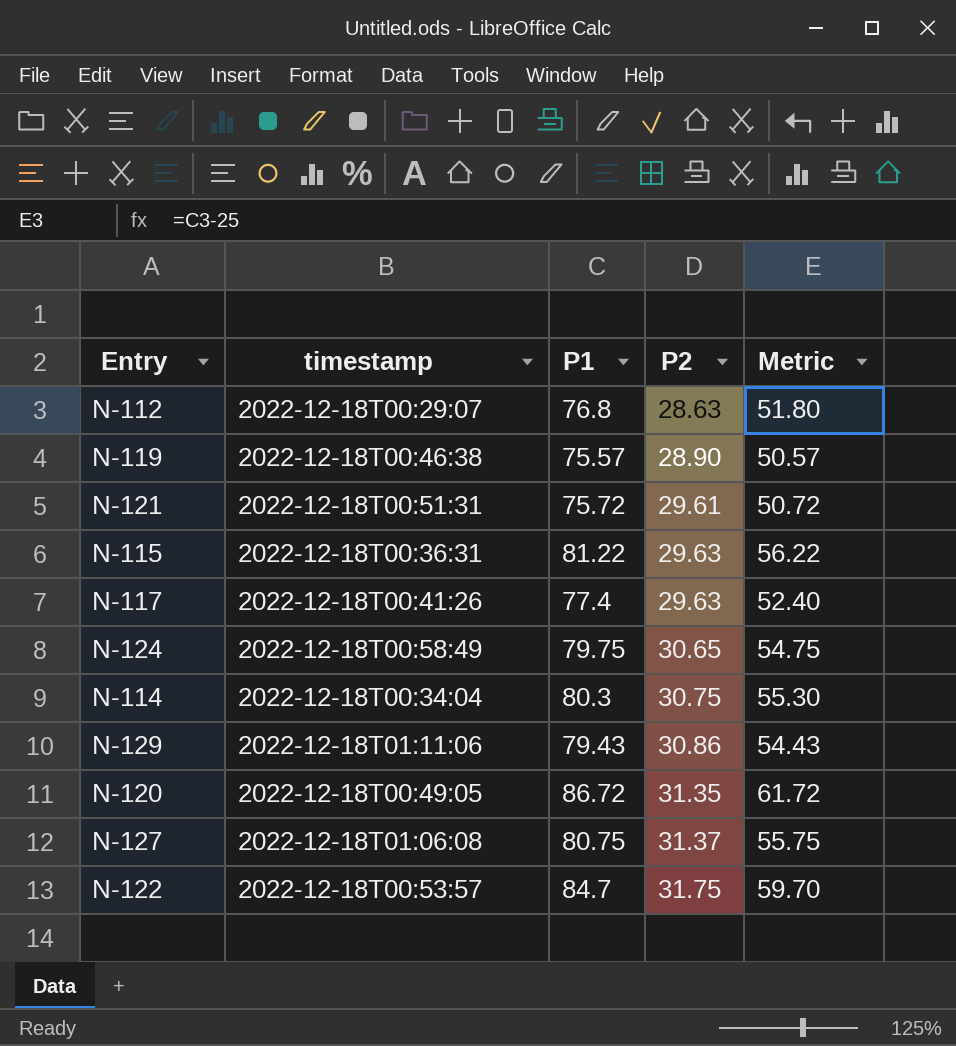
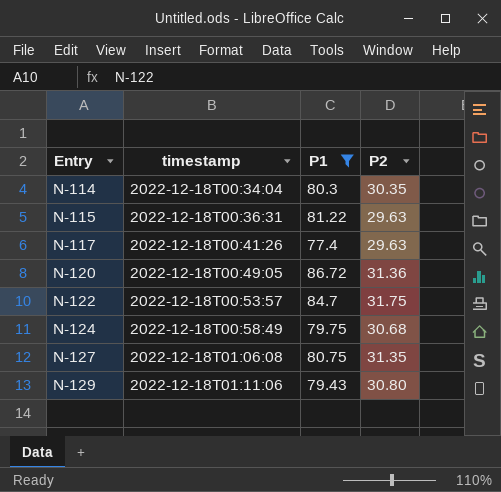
filter: none -> P1 >= 77.4
row order: P2 ascending -> Entry ascending
column Metric | formula: [P1] - 25 -> none
N-114 | P2: 30.75 -> 30.35
N-120 | P2: 31.35 -> 31.36
N-124 | P2: 30.65 -> 30.68
N-127 | P2: 31.37 -> 31.35
N-129 | P2: 30.86 -> 30.80

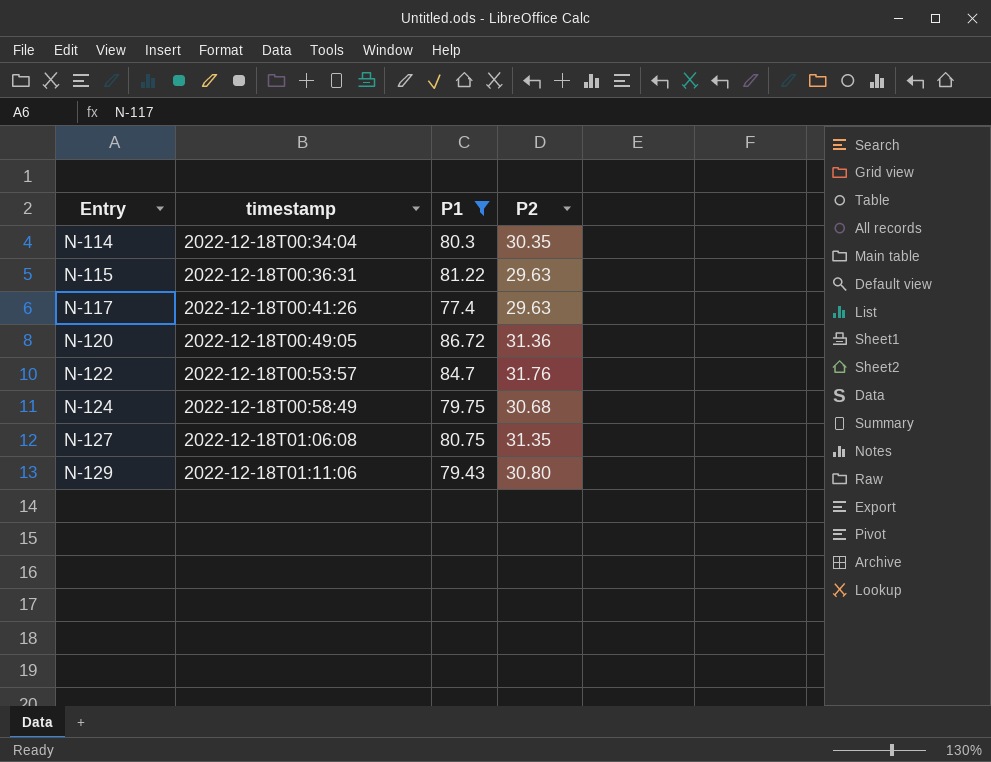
N-122 | P2: 31.75 -> 31.76

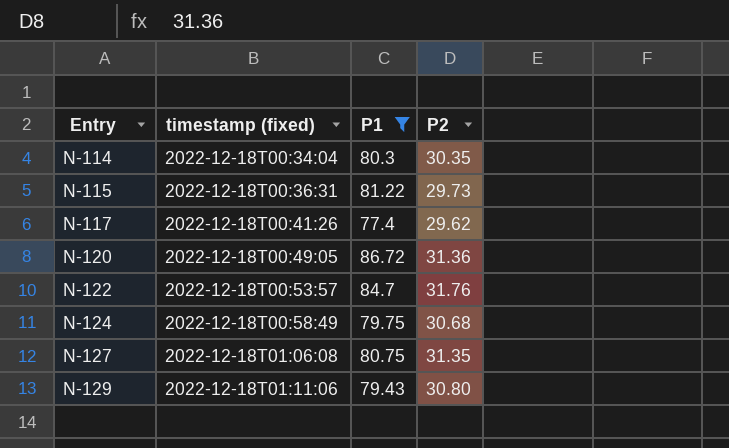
column name: timestamp -> timestamp (fixed)
N-115 | P2: 29.63 -> 29.73
N-117 | P2: 29.63 -> 29.62

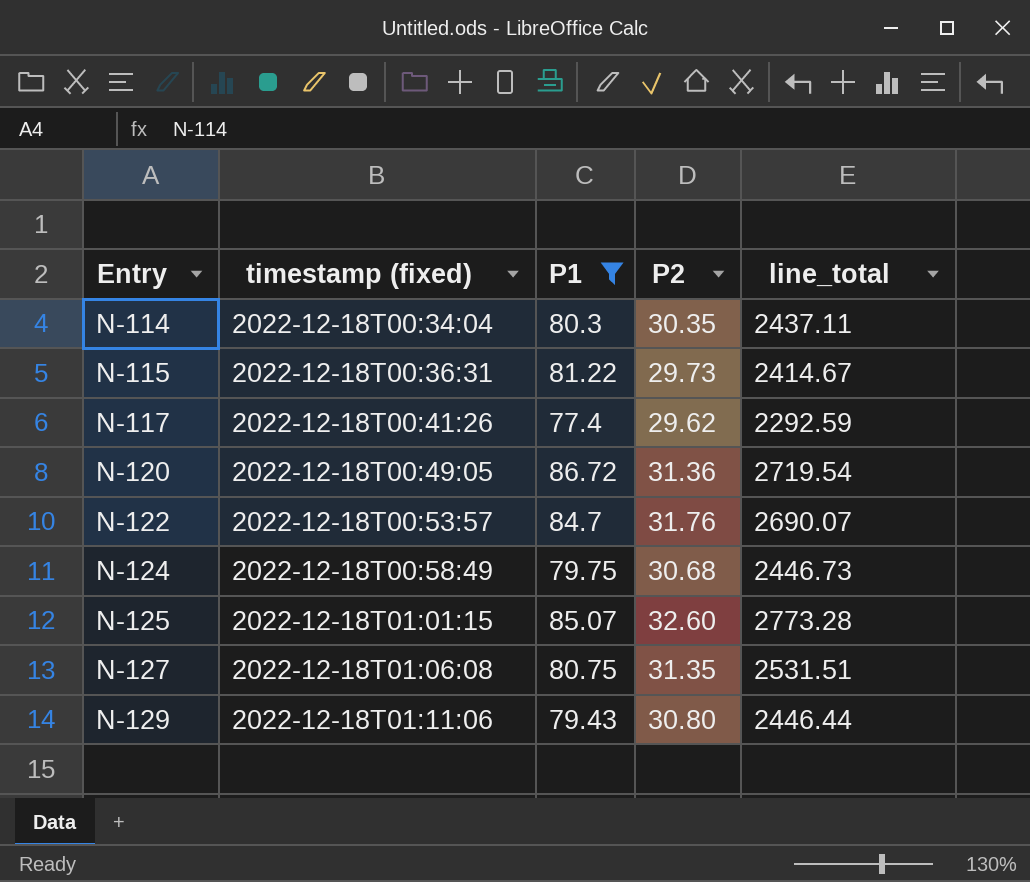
column line_total | formula: none -> [P1] * [P2]
row N-125: none -> 2022-12-18T01:01:15 | 85.07 | 32.60 | 2773.28

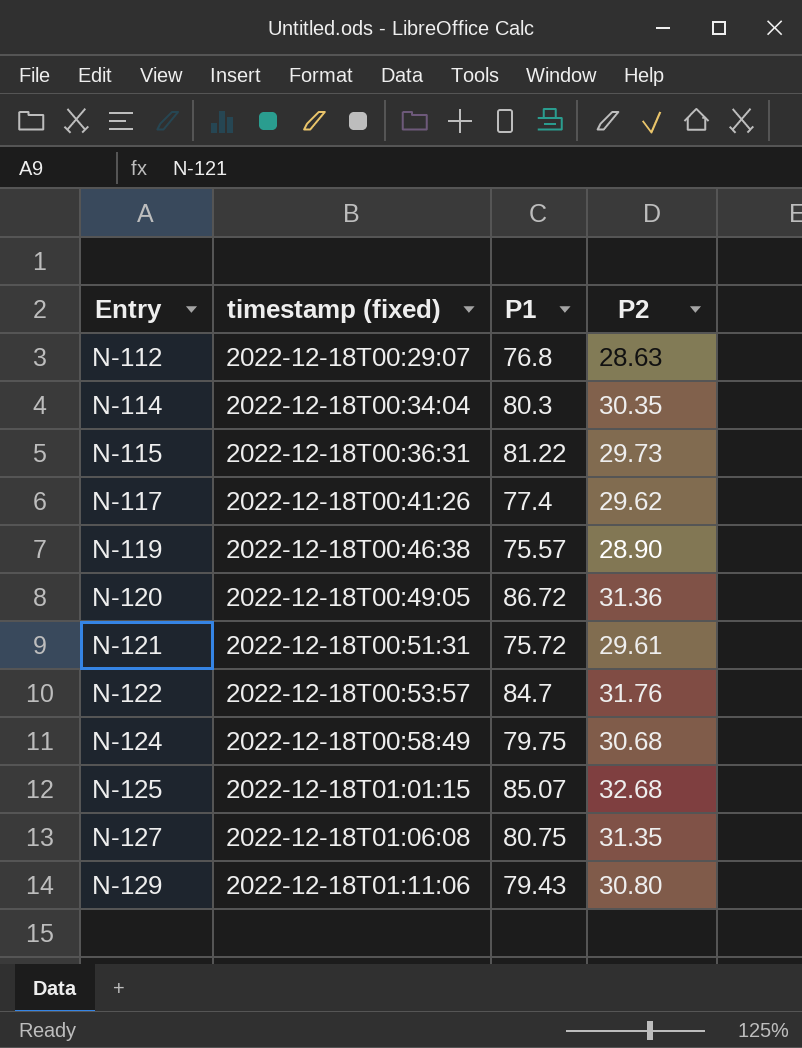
filter: P1 >= 77.4 -> none
column line_total | formula: [P1] * [P2] -> none
N-125 | P2: 32.60 -> 32.68

